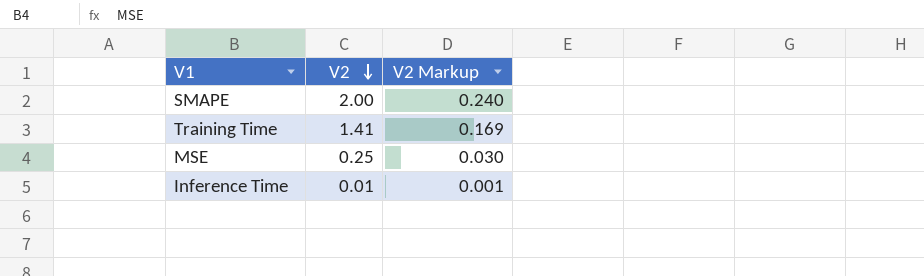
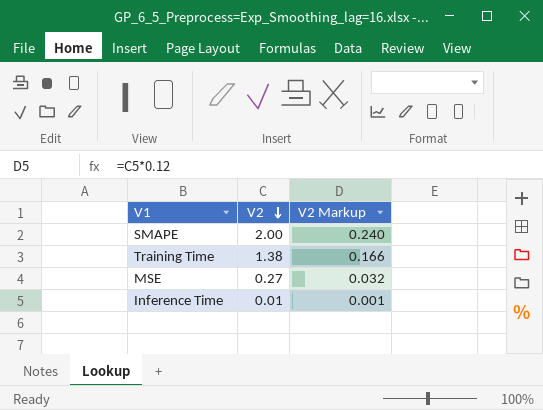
Training Time | V2: 1.41 -> 1.38
Training Time | V2 Markup: 0.169 -> 0.166
MSE | V2: 0.25 -> 0.27
MSE | V2 Markup: 0.030 -> 0.032

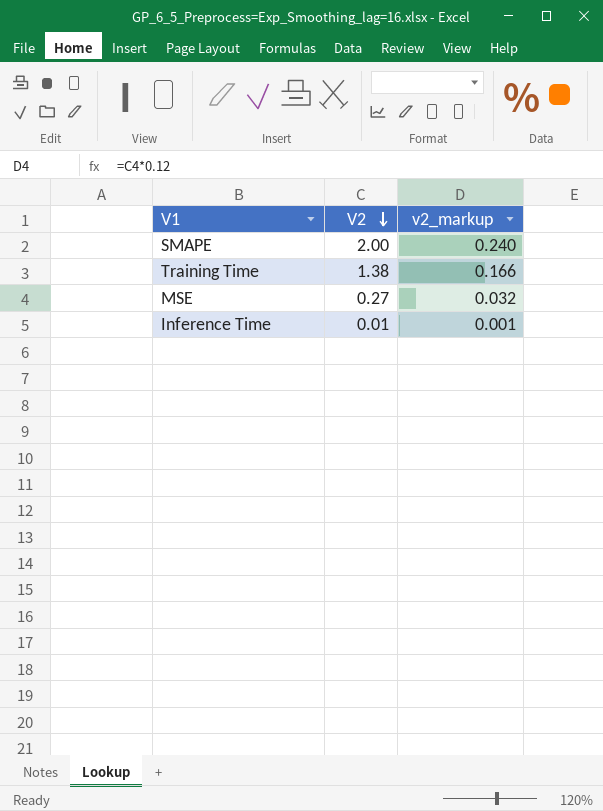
column name: V2 Markup -> v2_markup

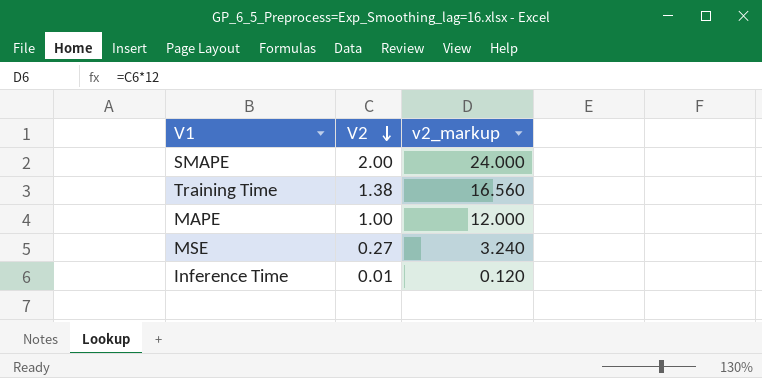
column v2_markup | formula: [V2] * 0.12 -> [V2] * 12
row MAPE: none -> 1.00 | 12.000

